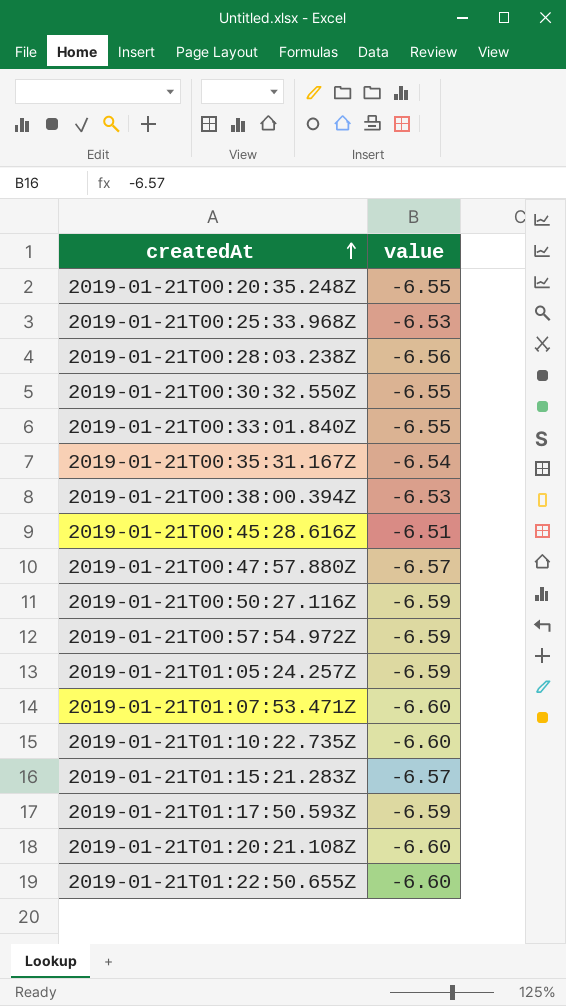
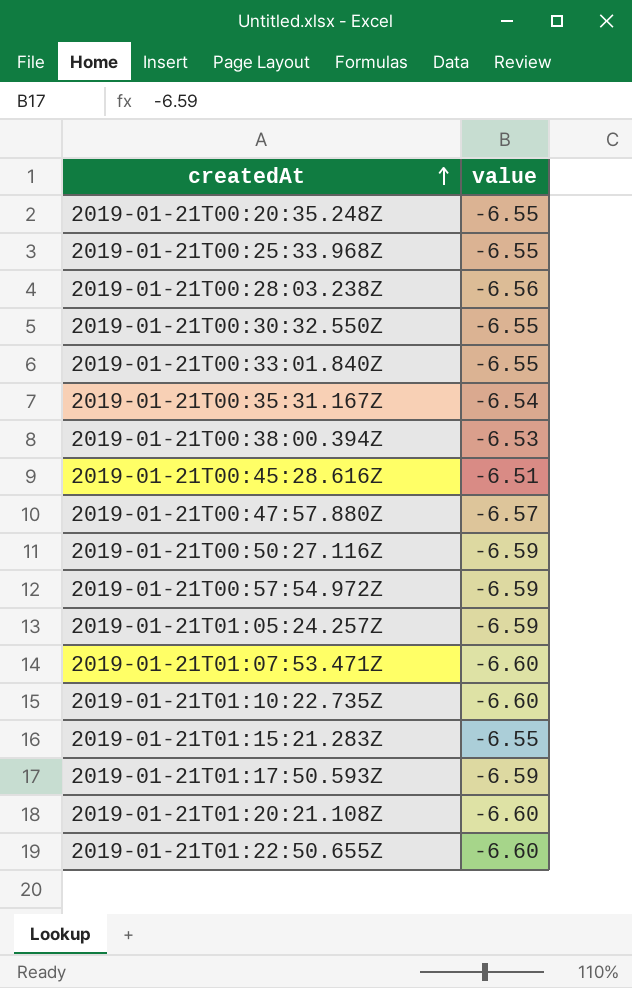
2019-01-21T00:25:33.968Z | value: -6.53 -> -6.55
2019-01-21T01:15:21.283Z | value: -6.57 -> -6.55

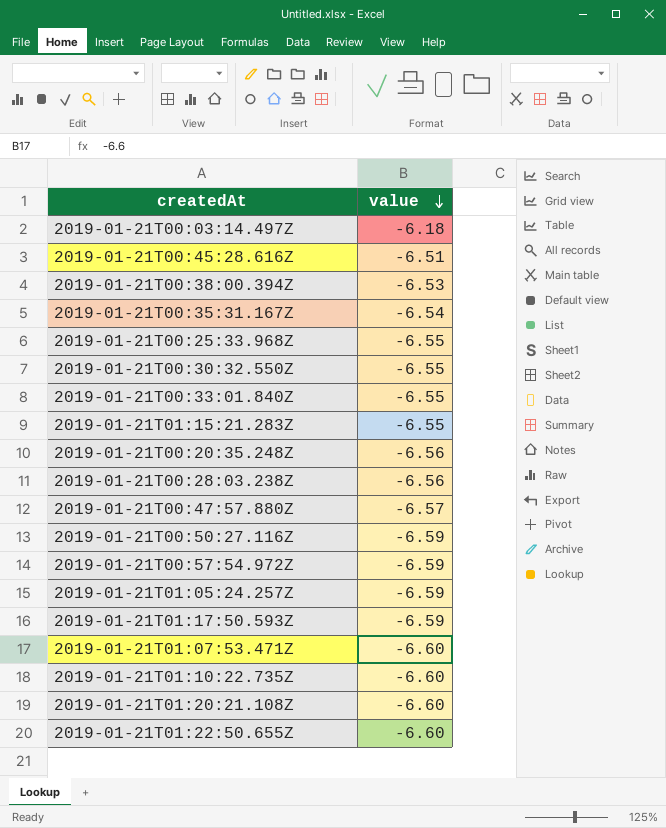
row order: createdAt ascending -> value descending
row 2019-01-21T00:03:14.497Z: none -> -6.18
2019-01-21T00:20:35.248Z | value: -6.55 -> -6.56

